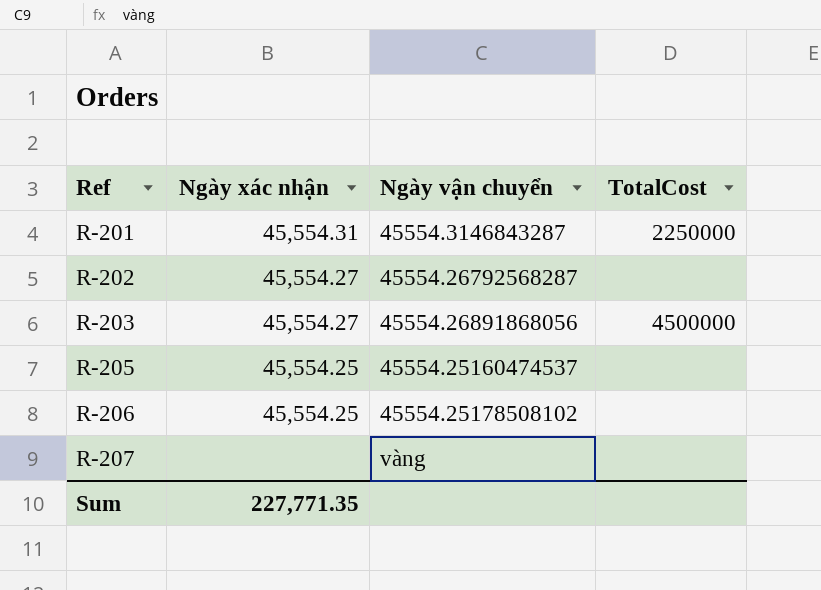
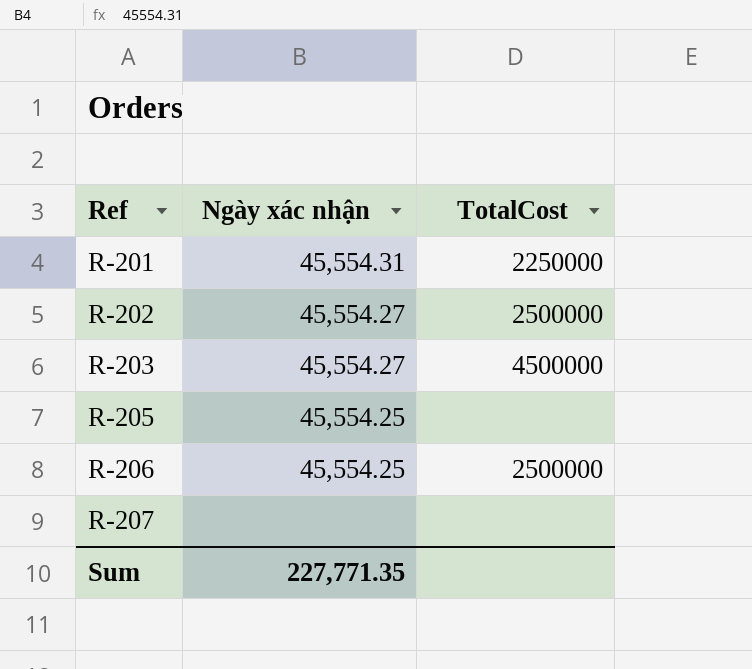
column Ngày vận chuyển | position: 3 -> none
R-202 | TotalCost: none -> 2500000
R-206 | TotalCost: none -> 2500000

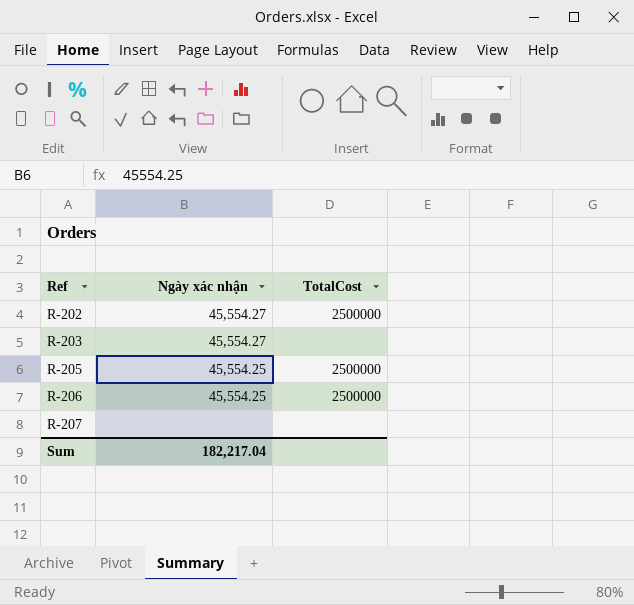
row R-201: 45,554.31 | 2250000 -> none
R-203 | TotalCost: 4500000 -> none
R-205 | TotalCost: none -> 2500000
Sum | Ngày xác nhận: 227,771.35 -> 182,217.04

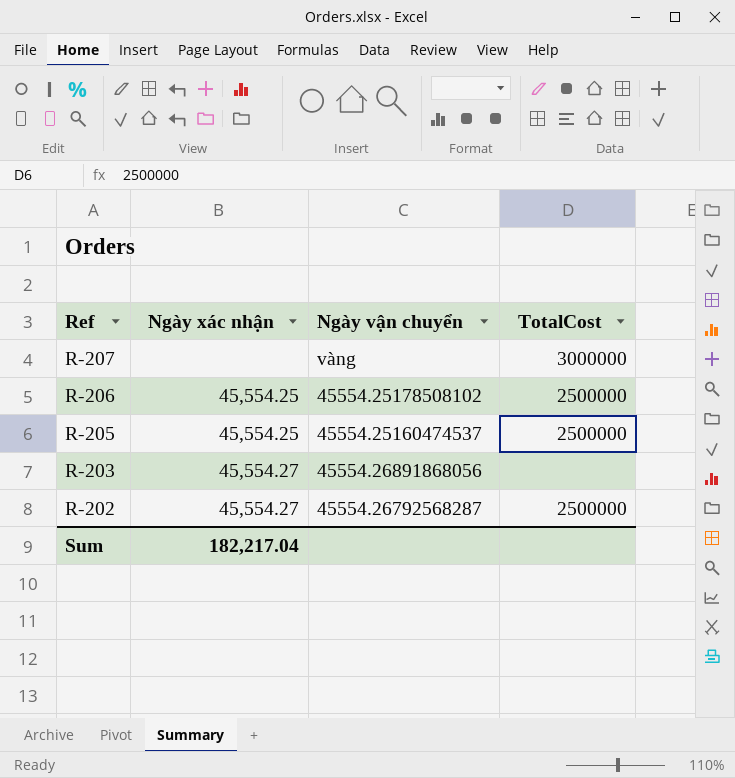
row order: Ref ascending -> Ref descending
column Ngày vận chuyển | position: none -> 3
R-207 | TotalCost: none -> 3000000

